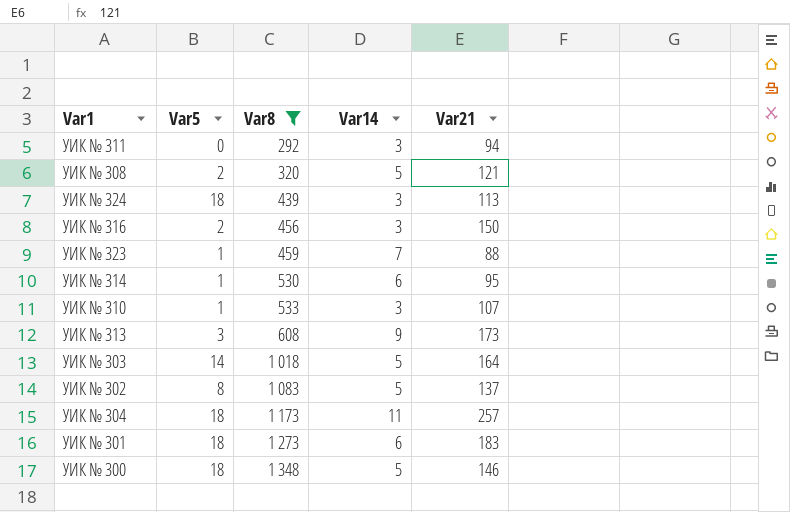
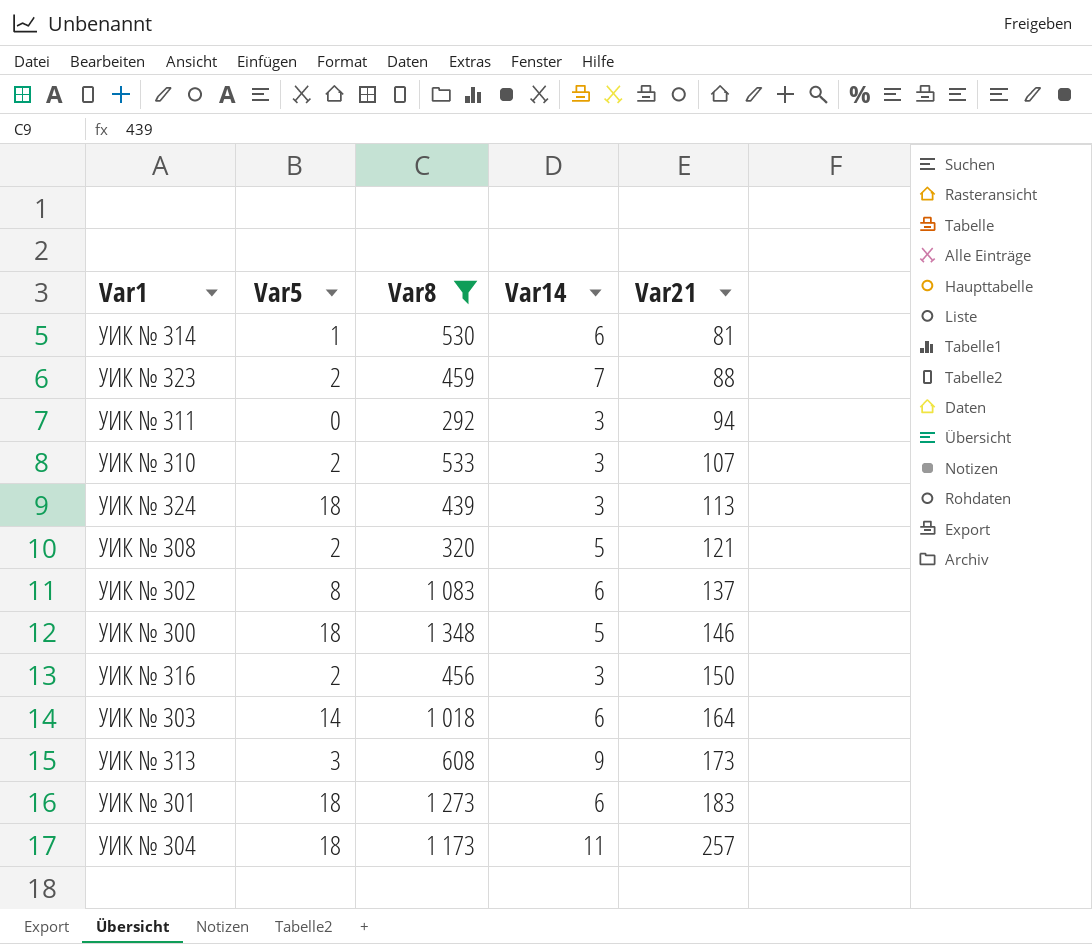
row order: Var8 ascending -> Var21 ascending
УИК № 314 | Var21: 95 -> 81
УИК № 323 | Var5: 1 -> 2
УИК № 310 | Var5: 1 -> 2
УИК № 302 | Var14: 5 -> 6
УИК № 303 | Var14: 5 -> 6

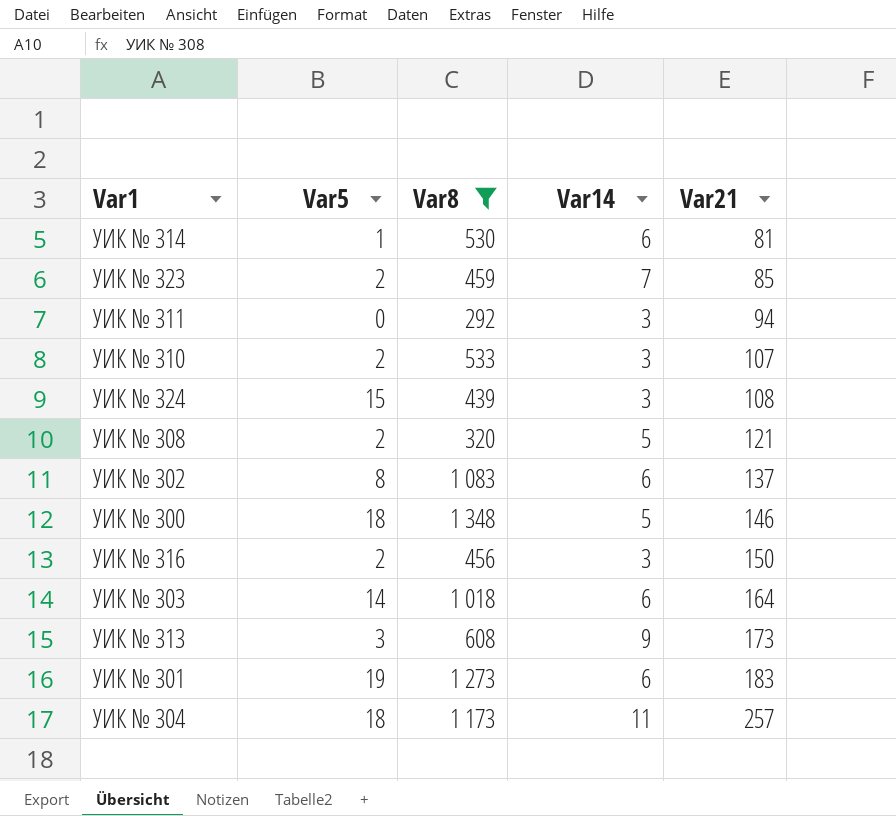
УИК № 323 | Var21: 88 -> 85
УИК № 324 | Var5: 18 -> 15
УИК № 324 | Var21: 113 -> 108
УИК № 301 | Var5: 18 -> 19

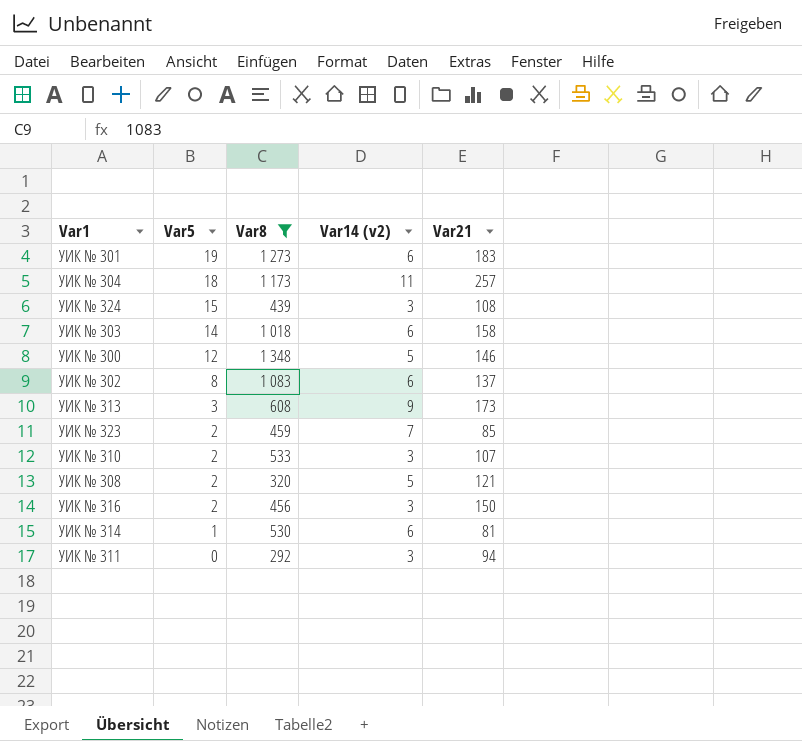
row order: Var21 ascending -> Var5 descending
column name: Var14 -> Var14 (v2)
УИК № 303 | Var21: 164 -> 158
УИК № 300 | Var5: 18 -> 12

